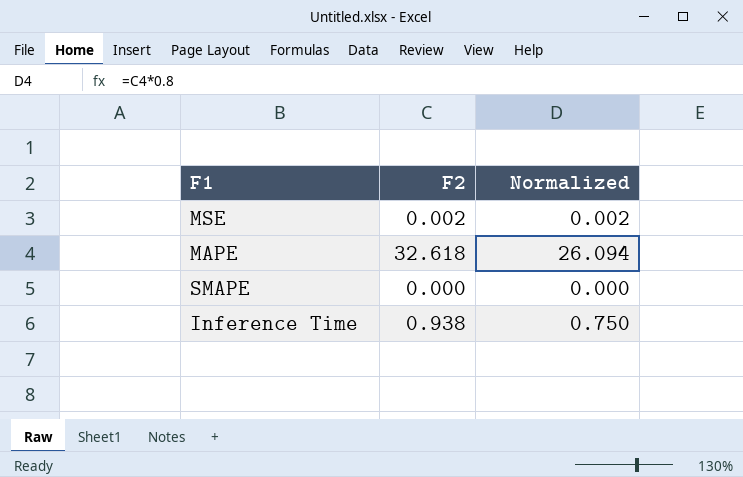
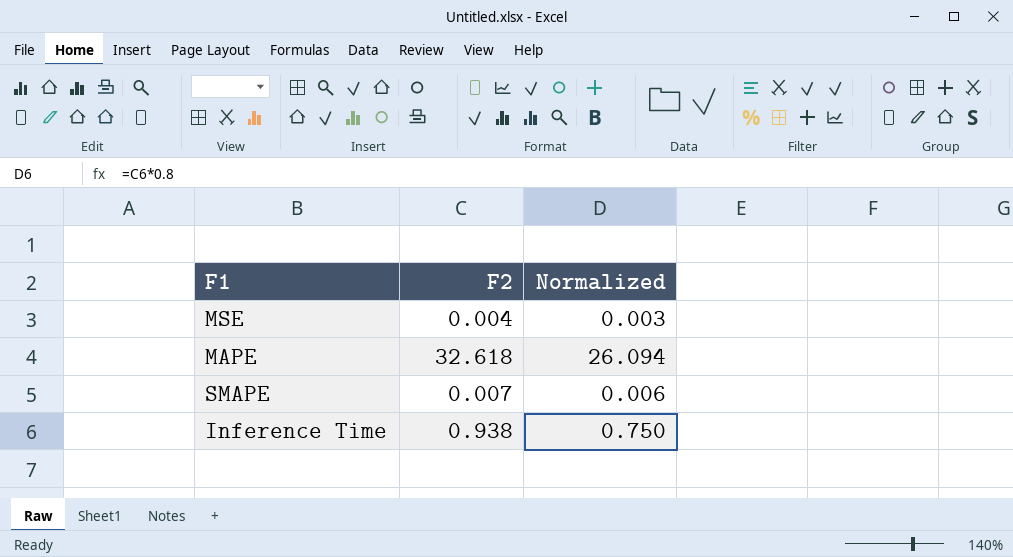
MSE | F2: 0.002 -> 0.004
MSE | Normalized: 0.002 -> 0.003
SMAPE | F2: 0.000 -> 0.007
SMAPE | Normalized: 0.000 -> 0.006

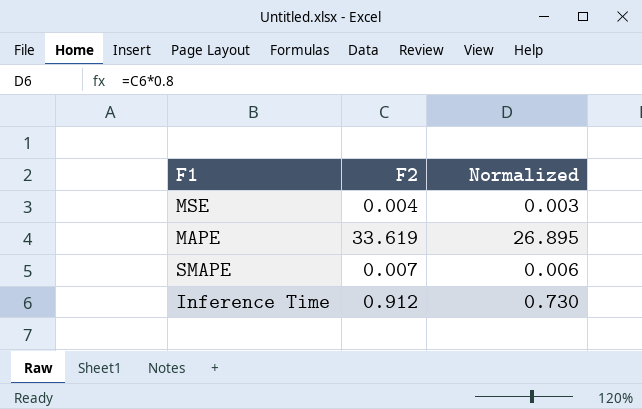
MAPE | F2: 32.618 -> 33.619
MAPE | Normalized: 26.094 -> 26.895
Inference Time | F2: 0.938 -> 0.912
Inference Time | Normalized: 0.750 -> 0.730

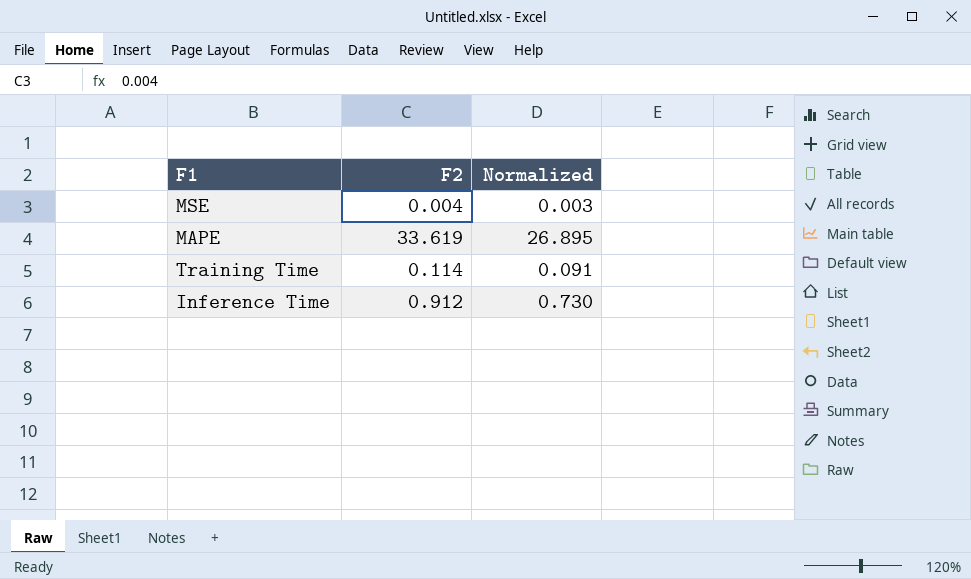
row SMAPE: 0.007 | 0.006 -> none
row Training Time: none -> 0.114 | 0.091

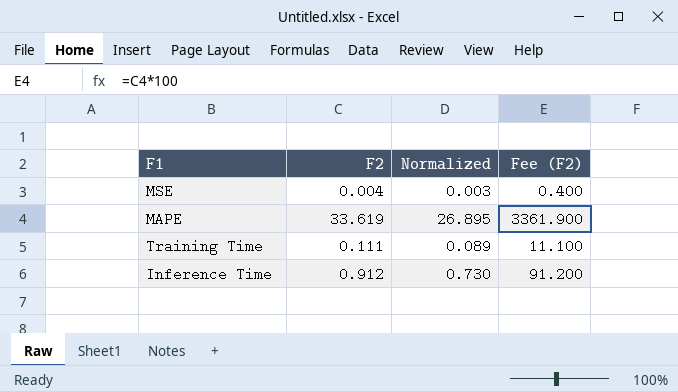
column Fee (F2) | formula: none -> [F2] * 100
Training Time | F2: 0.114 -> 0.111
Training Time | Normalized: 0.091 -> 0.089

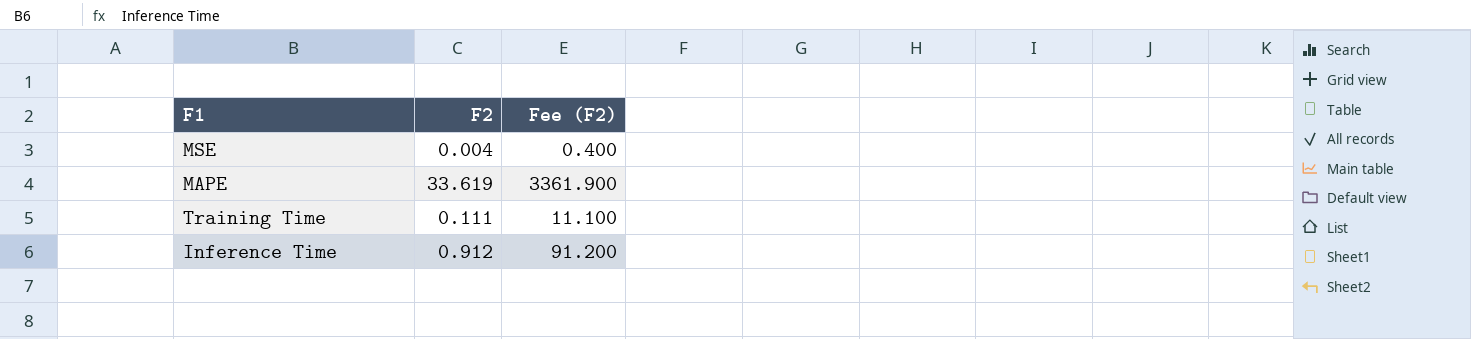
column Normalized | formula: [F2] * 0.8 -> none

